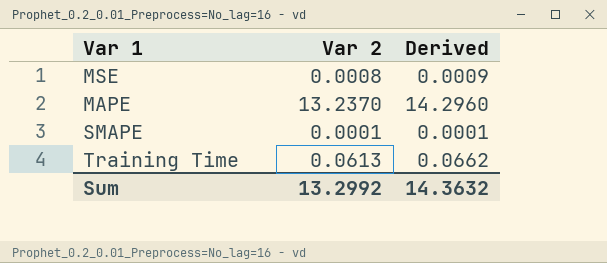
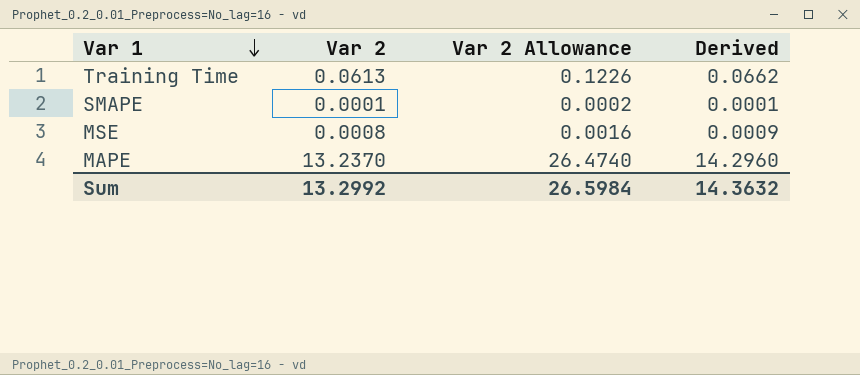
row order: none -> Var 1 descending
column Var 2 Allowance | formula: none -> [Var 2] * 2

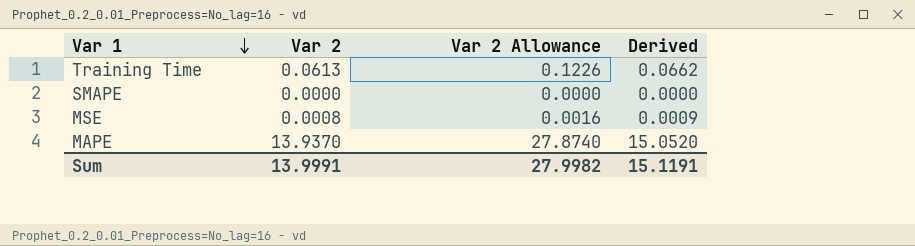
SMAPE | Var 2: 0.0001 -> 0.0000
SMAPE | Var 2 Allowance: 0.0002 -> 0.0000
SMAPE | Derived: 0.0001 -> 0.0000
MAPE | Var 2: 13.2370 -> 13.9370
MAPE | Var 2 Allowance: 26.4740 -> 27.8740
MAPE | Derived: 14.2960 -> 15.0520
Sum | Var 2: 13.2992 -> 13.9991
Sum | Var 2 Allowance: 26.5984 -> 27.9982
Sum | Derived: 14.3632 -> 15.1191

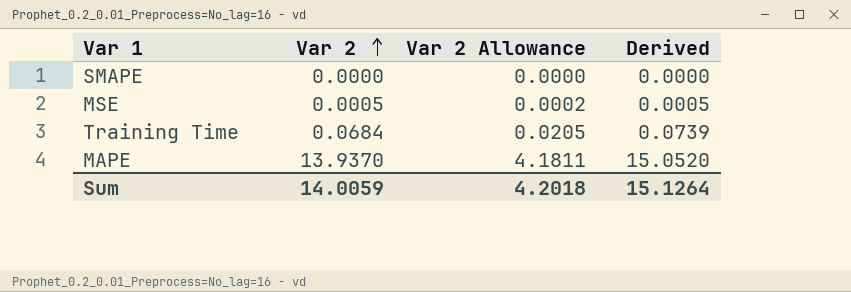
row order: Var 1 descending -> Var 2 ascending
column Var 2 Allowance | formula: [Var 2] * 2 -> [Var 2] * 0.3
MSE | Var 2: 0.0008 -> 0.0005
MSE | Derived: 0.0009 -> 0.0005
Training Time | Var 2: 0.0613 -> 0.0684
Training Time | Derived: 0.0662 -> 0.0739
Sum | Var 2: 13.9991 -> 14.0059
Sum | Var 2 Allowance: 27.9982 -> 4.2018
Sum | Derived: 15.1191 -> 15.1264

